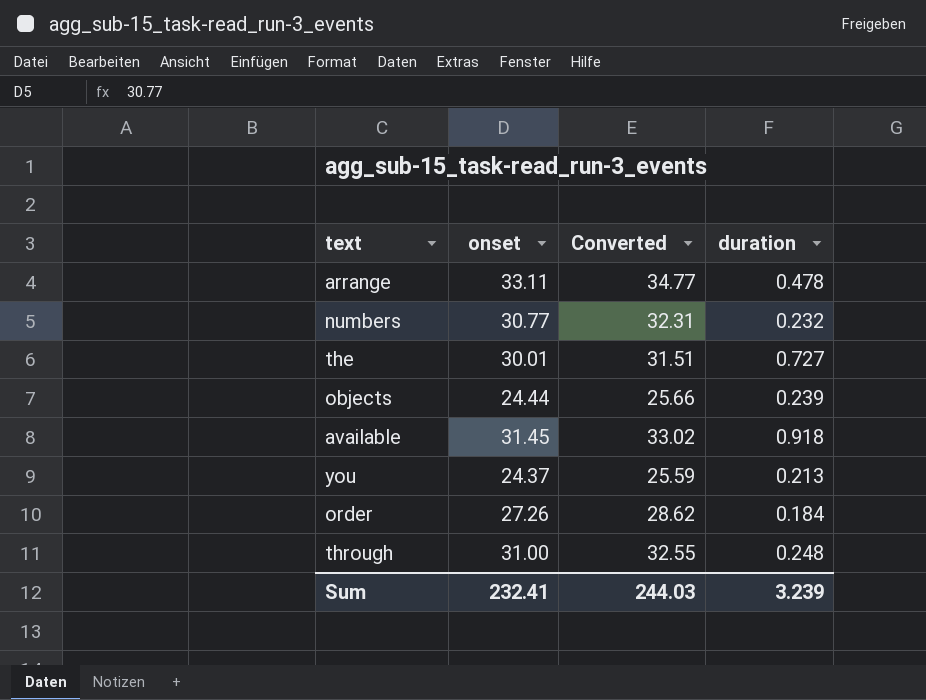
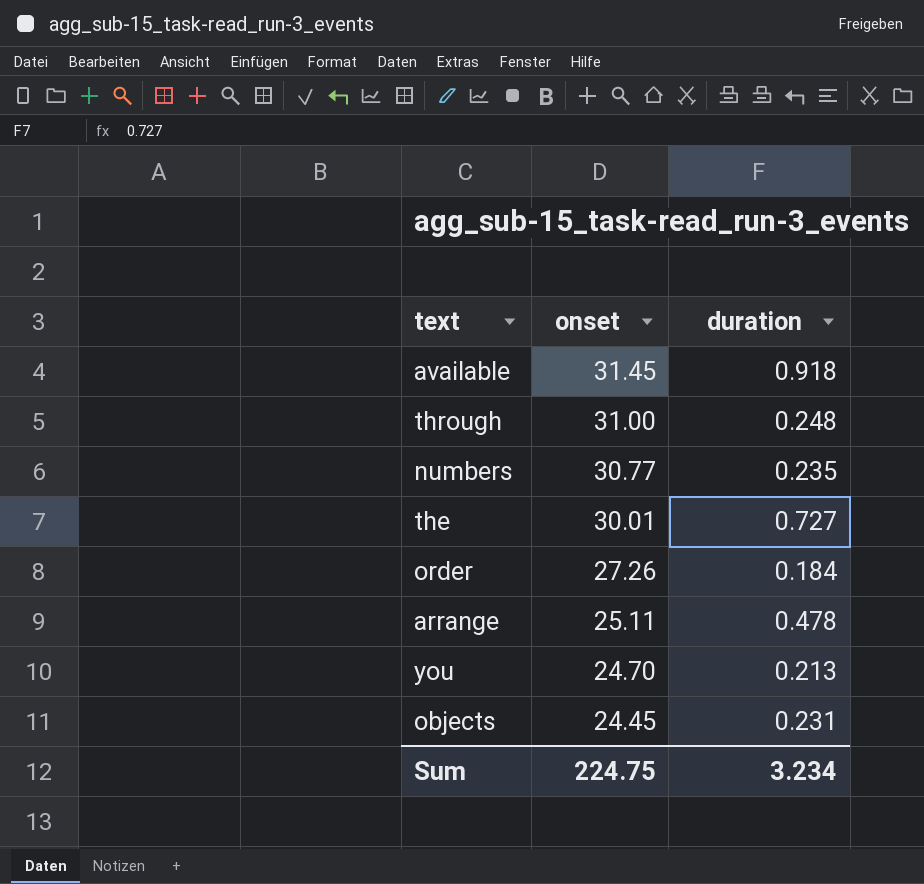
row order: none -> onset descending
column Converted | formula: [onset] * 1.05 -> none
numbers | duration: 0.232 -> 0.235
arrange | onset: 33.11 -> 25.11
you | onset: 24.37 -> 24.70
objects | onset: 24.44 -> 24.45
objects | duration: 0.239 -> 0.231
Sum | onset: 232.41 -> 224.75
Sum | duration: 3.239 -> 3.234

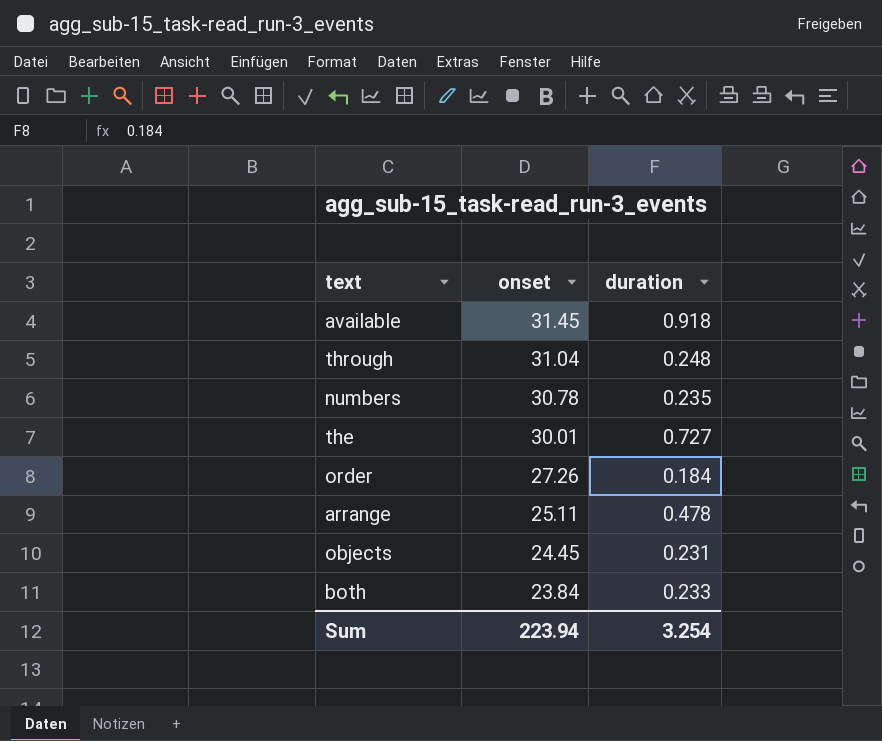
row you: 24.70 | 0.213 -> none
through | onset: 31.00 -> 31.04
numbers | onset: 30.77 -> 30.78
row both: none -> 23.84 | 0.233
Sum | onset: 224.75 -> 223.94
Sum | duration: 3.234 -> 3.254

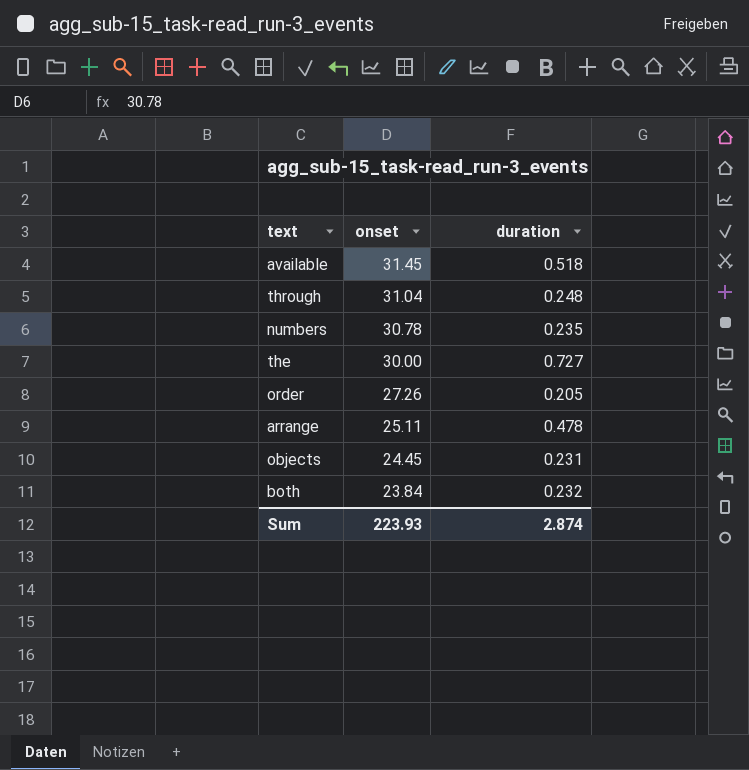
available | duration: 0.918 -> 0.518
the | onset: 30.01 -> 30.00
order | duration: 0.184 -> 0.205
both | duration: 0.233 -> 0.232
Sum | onset: 223.94 -> 223.93
Sum | duration: 3.254 -> 2.874

